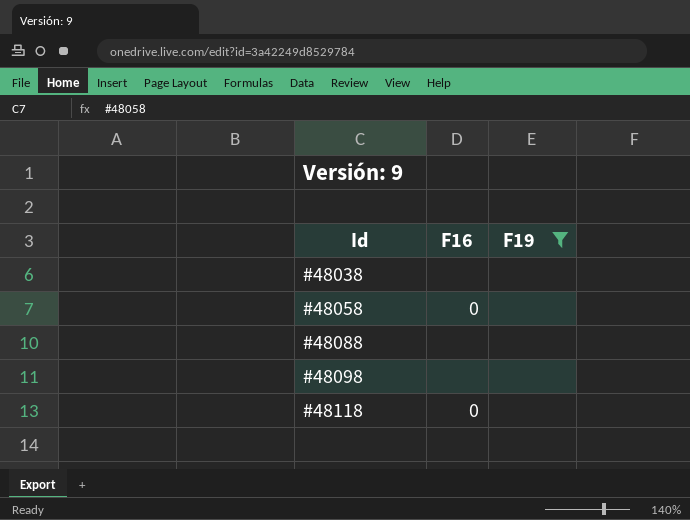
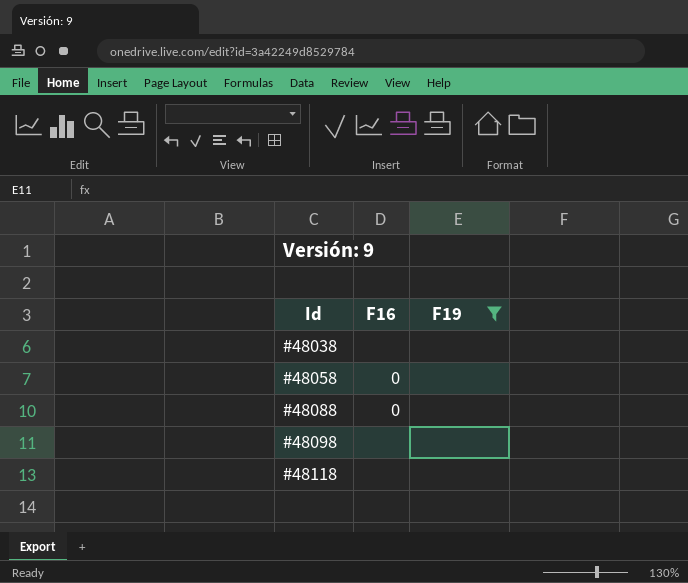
#48088 | F16: none -> 0
#48118 | F16: 0 -> none

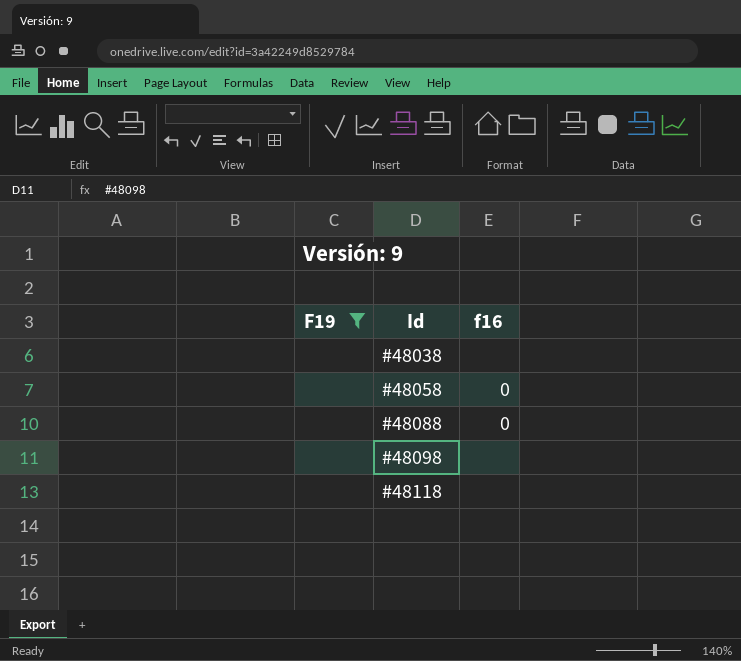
column F19 | position: 3 -> 1
column name: F16 -> f16

